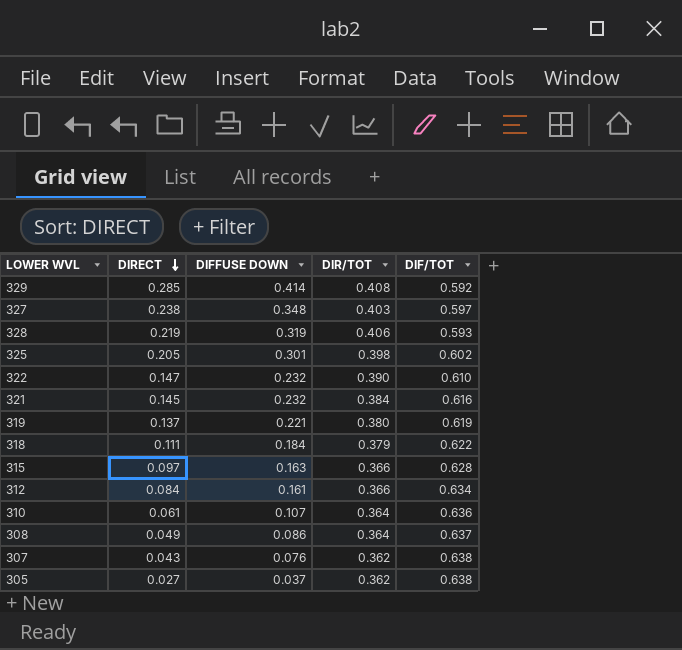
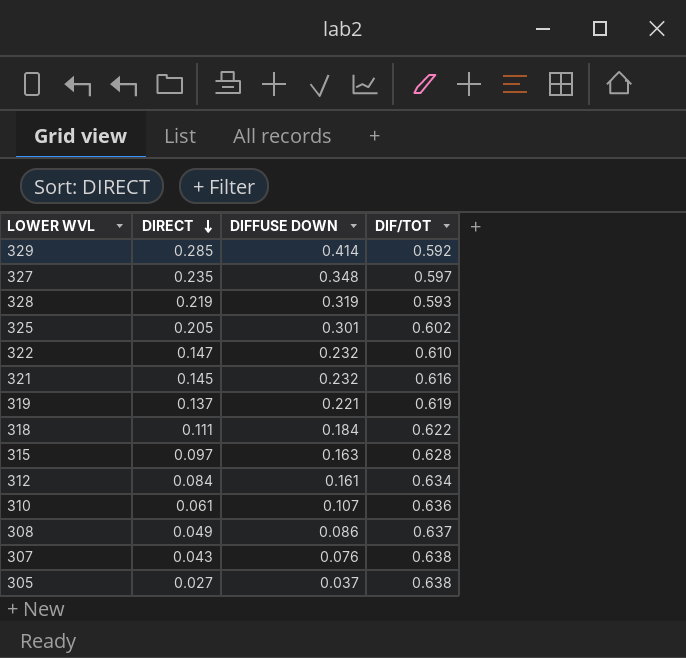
column DIR/TOT | position: 4 -> none
327 | DIRECT: 0.238 -> 0.235

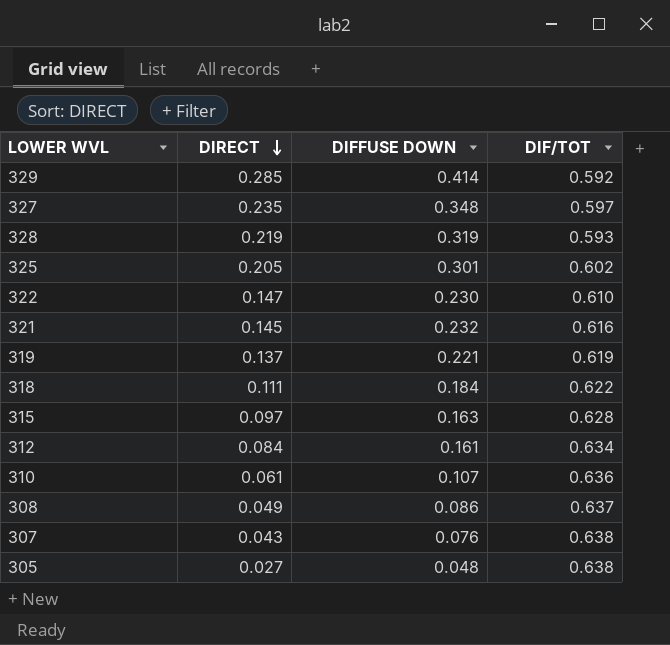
322 | DIFFUSE DOWN: 0.232 -> 0.230
305 | DIFFUSE DOWN: 0.037 -> 0.048

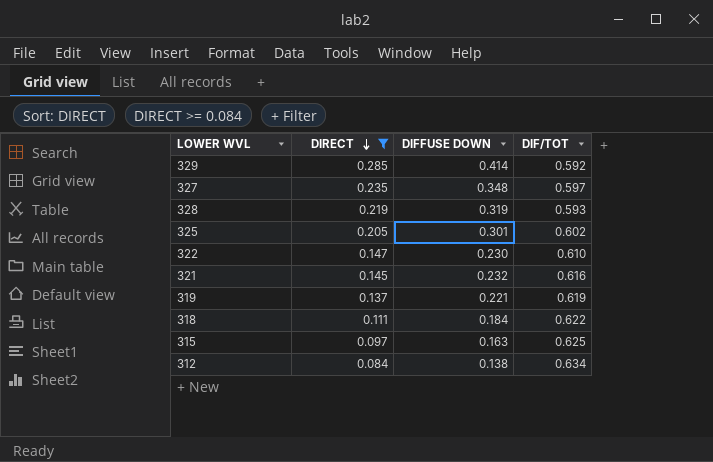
filter: none -> DIRECT >= 0.084
315 | DIF/TOT: 0.628 -> 0.625
312 | DIFFUSE DOWN: 0.161 -> 0.138

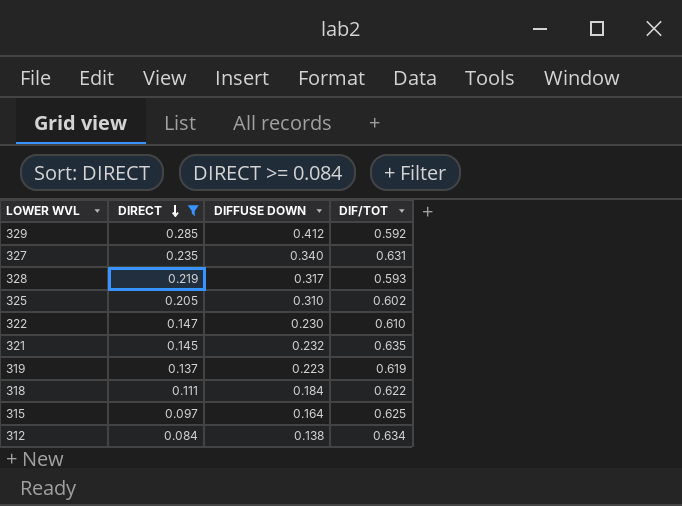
329 | DIFFUSE DOWN: 0.414 -> 0.412
327 | DIFFUSE DOWN: 0.348 -> 0.340
327 | DIF/TOT: 0.597 -> 0.631
328 | DIFFUSE DOWN: 0.319 -> 0.317
325 | DIFFUSE DOWN: 0.301 -> 0.310
321 | DIF/TOT: 0.616 -> 0.635
319 | DIFFUSE DOWN: 0.221 -> 0.223
315 | DIFFUSE DOWN: 0.163 -> 0.164

